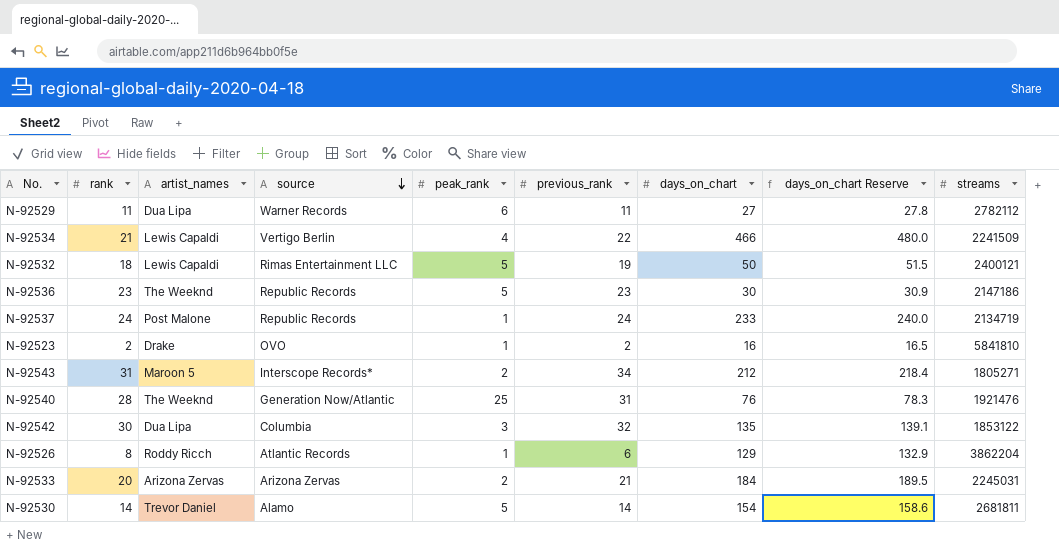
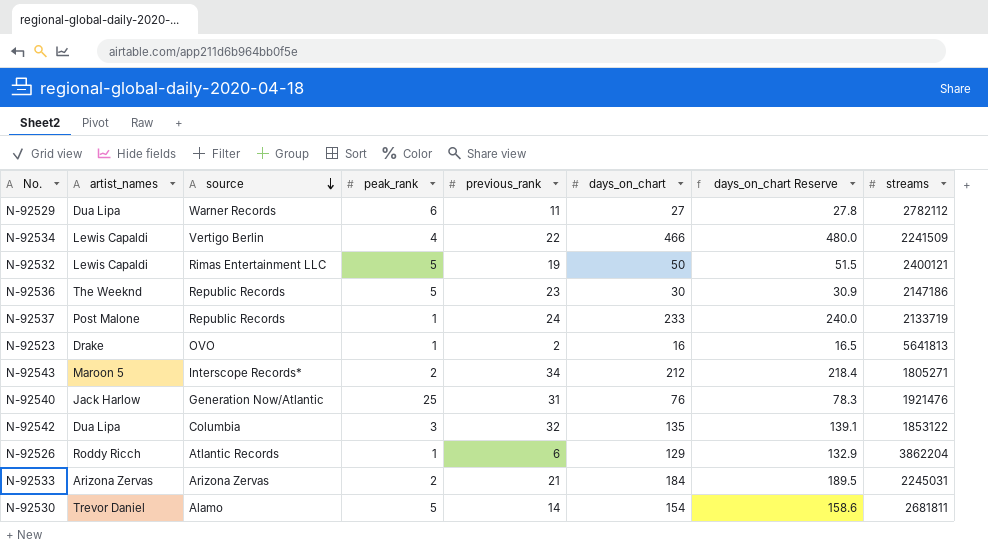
column rank | position: 2 -> none
N-92537 | streams: 2134719 -> 2133719
N-92523 | streams: 5841810 -> 5641813
N-92540 | artist_names: The Weeknd -> Jack Harlow

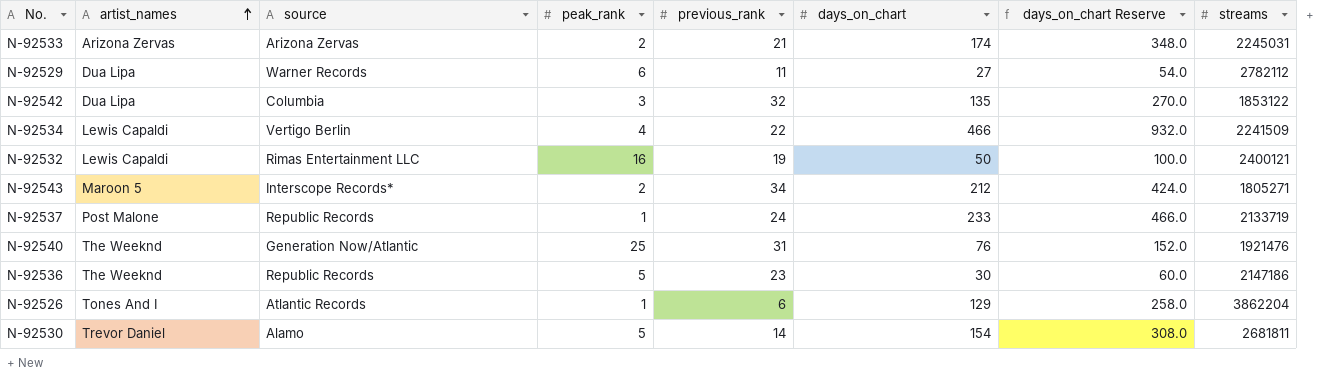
row order: source descending -> artist_names ascending
column days_on_chart Reserve | formula: [days_on_chart] * 1.03 -> [days_on_chart] * 2
row N-92523: Drake | OVO | 1 | 2 | 16 | 16.5 | 5641813 -> none
N-92533 | days_on_chart: 184 -> 174
N-92532 | peak_rank: 5 -> 16
N-92540 | artist_names: Jack Harlow -> The Weeknd
N-92526 | artist_names: Roddy Ricch -> Tones And I

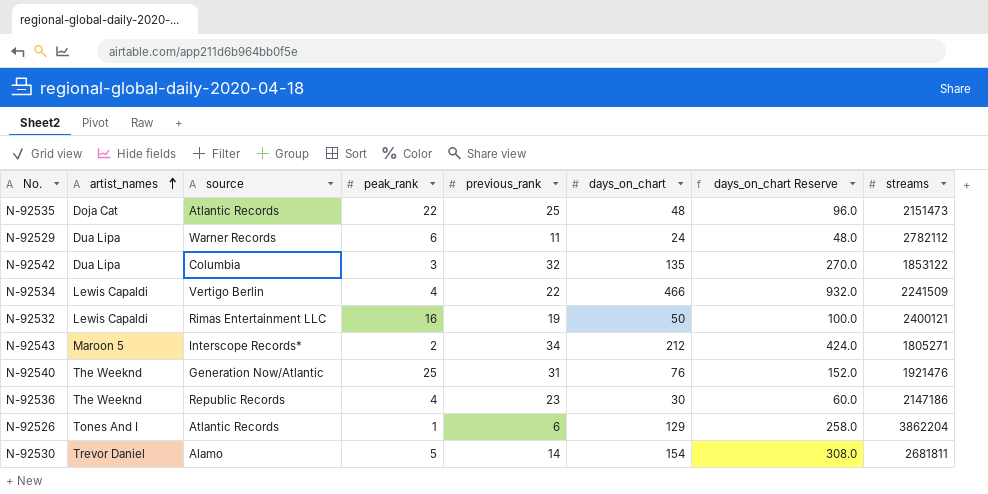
row N-92533: Arizona Zervas | Arizona Zervas | 2 | 21 | 174 | 348.0 | 2245031 -> none
row N-92537: Post Malone | Republic Records | 1 | 24 | 233 | 466.0 | 2133719 -> none
row N-92535: none -> Doja Cat | Atlantic Records | 22 | 25 | 48 | 96.0 | 2151473
N-92529 | days_on_chart: 27 -> 24
N-92529 | days_on_chart Reserve: 54.0 -> 48.0
N-92536 | peak_rank: 5 -> 4

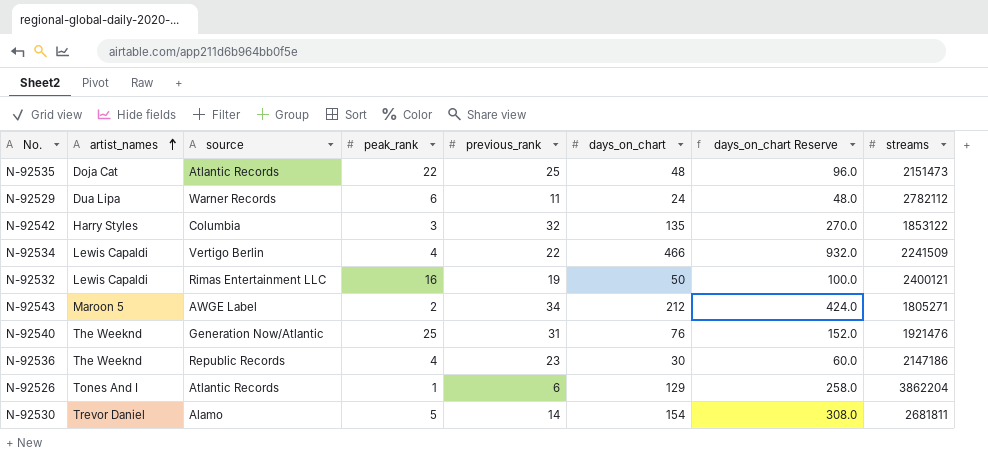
N-92542 | artist_names: Dua Lipa -> Harry Styles
N-92543 | source: Interscope Records* -> AWGE Label

